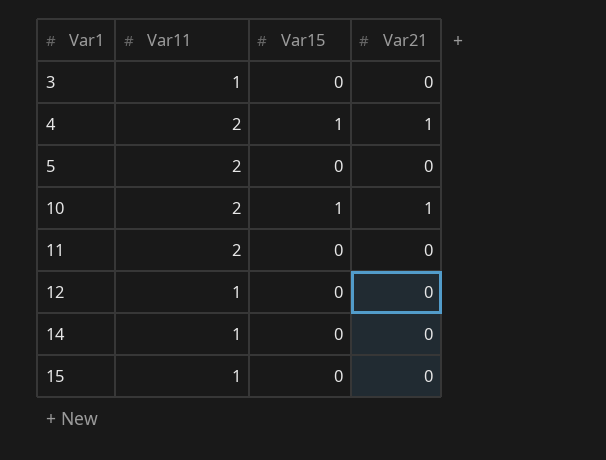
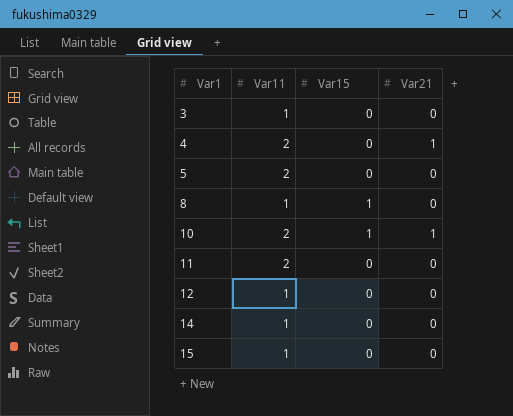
4 | Var15: 1 -> 0
row 8: none -> 1 | 1 | 0

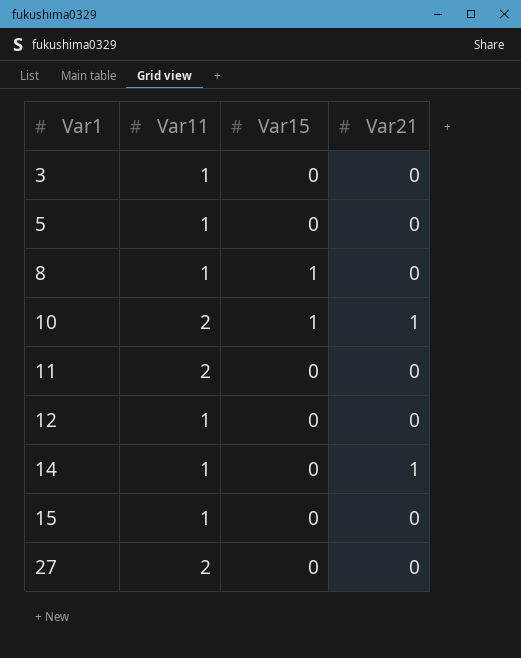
row 4: 2 | 0 | 1 -> none
5 | Var11: 2 -> 1
14 | Var21: 0 -> 1
row 27: none -> 2 | 0 | 0

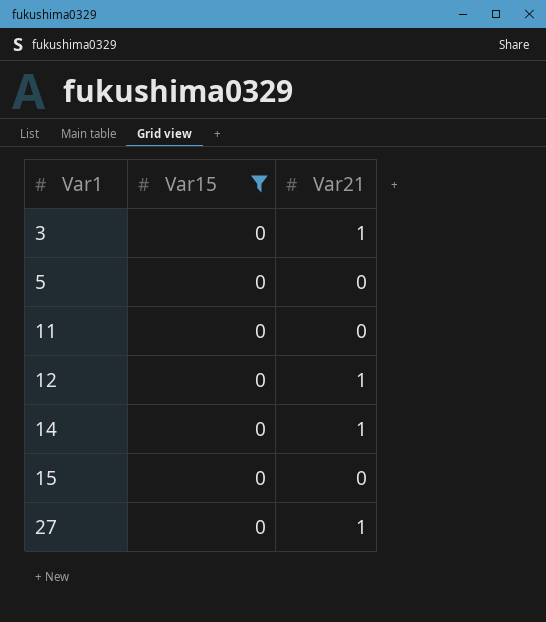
filter: none -> Var15 = 0
column Var11 | position: 2 -> none
3 | Var21: 0 -> 1
12 | Var21: 0 -> 1
27 | Var21: 0 -> 1

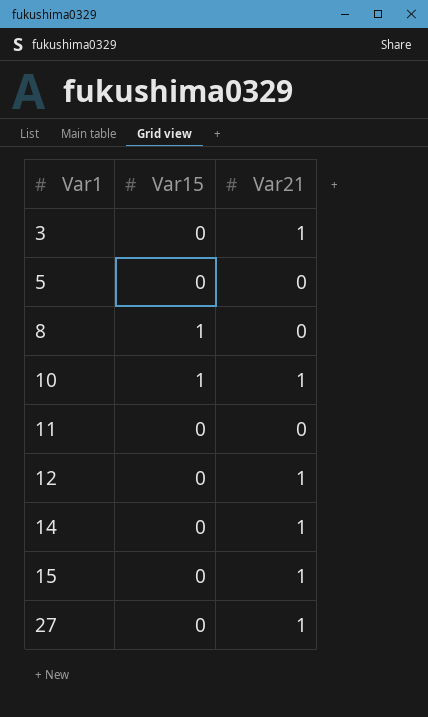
filter: Var15 = 0 -> none
15 | Var21: 0 -> 1

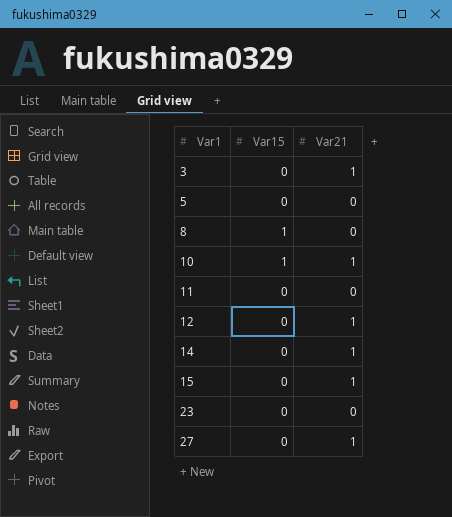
row 23: none -> 0 | 0

